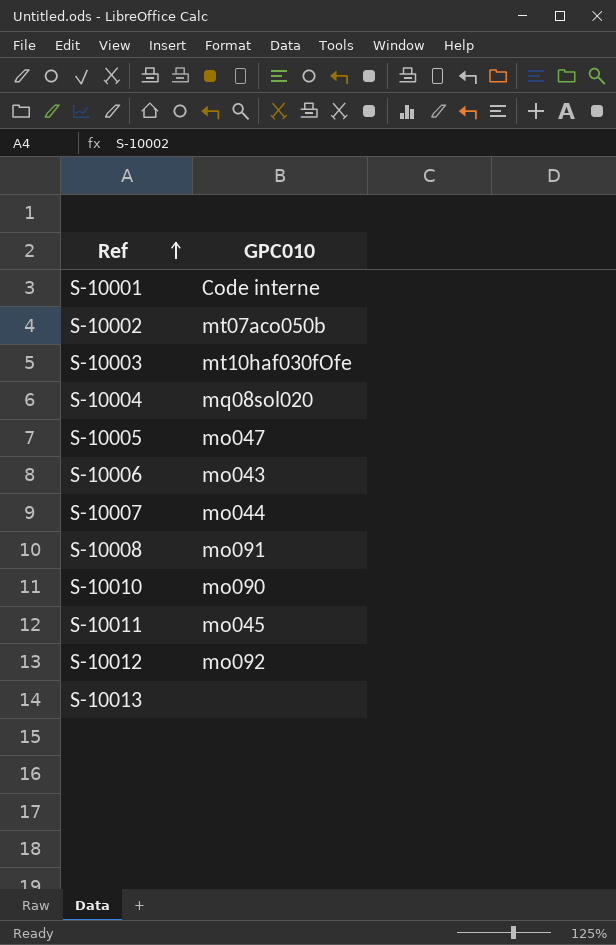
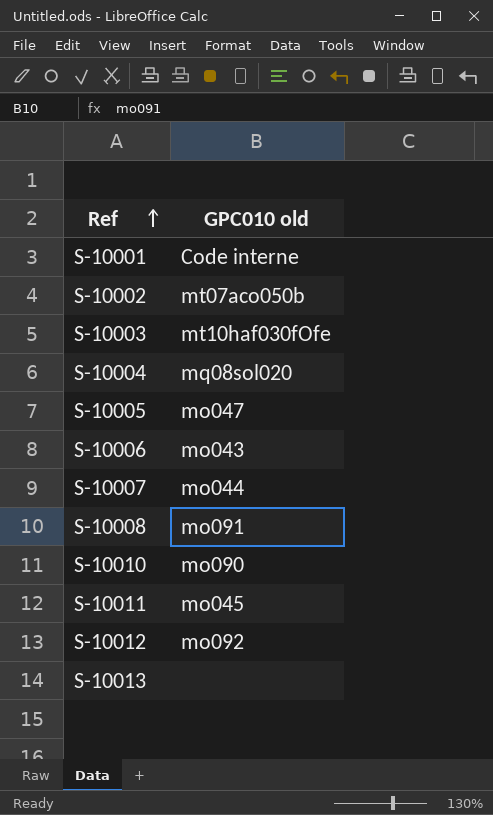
column name: GPC010 -> GPC010 old

